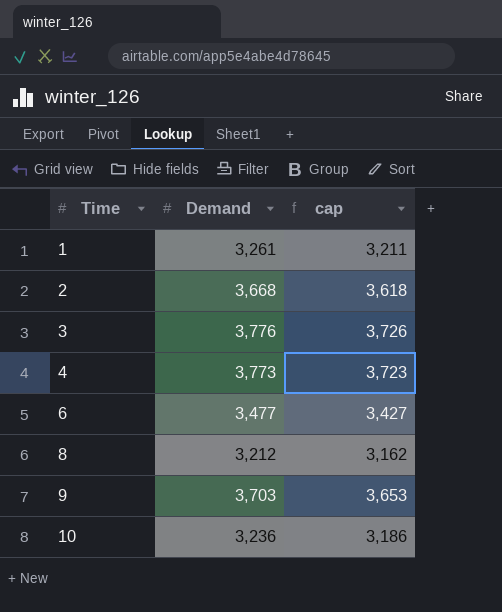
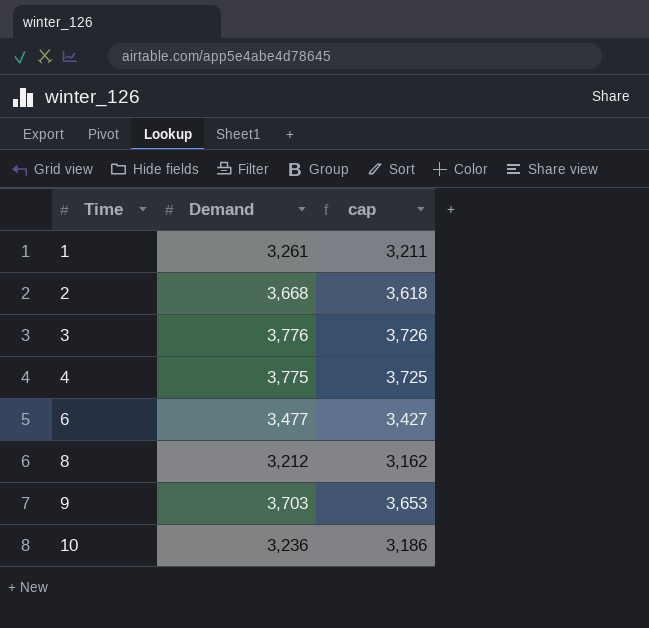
4 | Demand: 3,773 -> 3,775
4 | cap: 3,723 -> 3,725

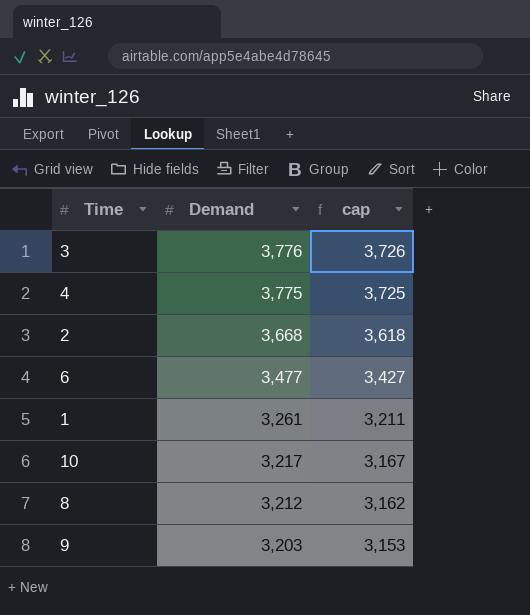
row order: Time ascending -> Demand descending
10 | Demand: 3,236 -> 3,217
10 | cap: 3,186 -> 3,167
9 | Demand: 3,703 -> 3,203
9 | cap: 3,653 -> 3,153

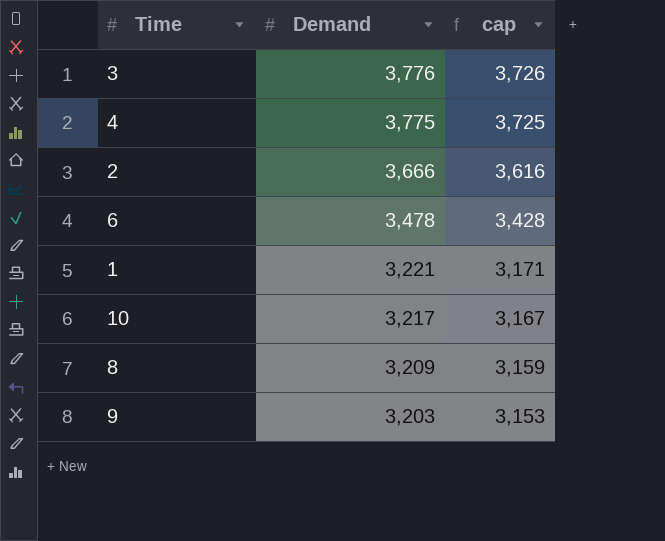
2 | Demand: 3,668 -> 3,666
2 | cap: 3,618 -> 3,616
6 | Demand: 3,477 -> 3,478
6 | cap: 3,427 -> 3,428
1 | Demand: 3,261 -> 3,221
1 | cap: 3,211 -> 3,171
8 | Demand: 3,212 -> 3,209
8 | cap: 3,162 -> 3,159

